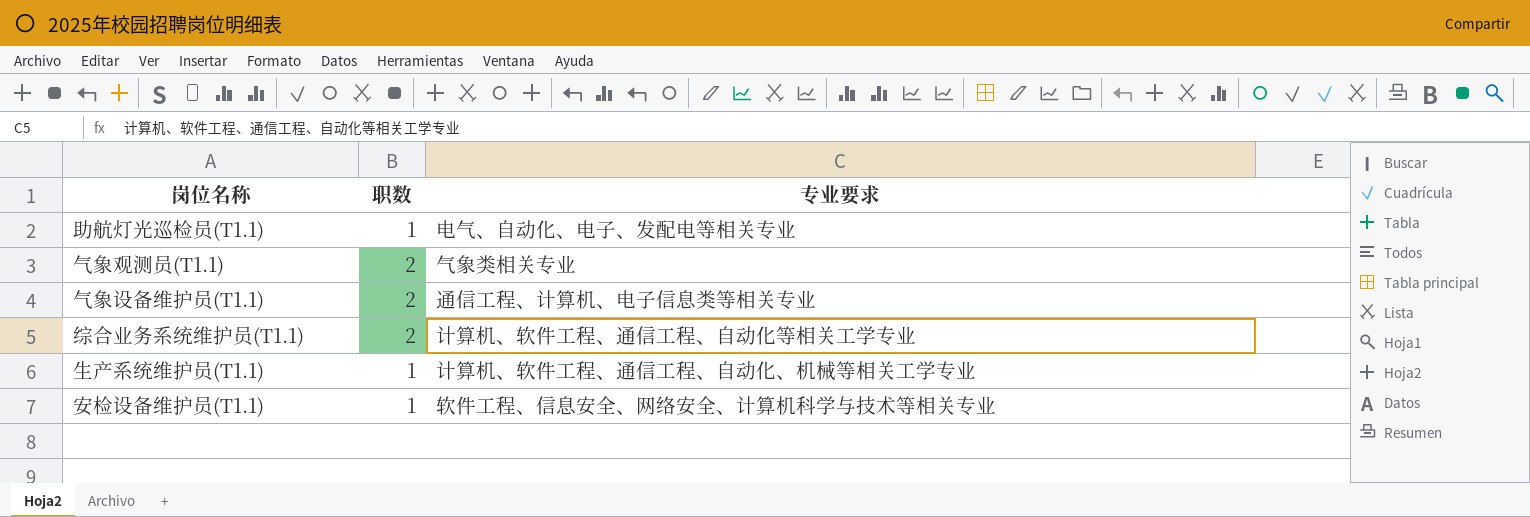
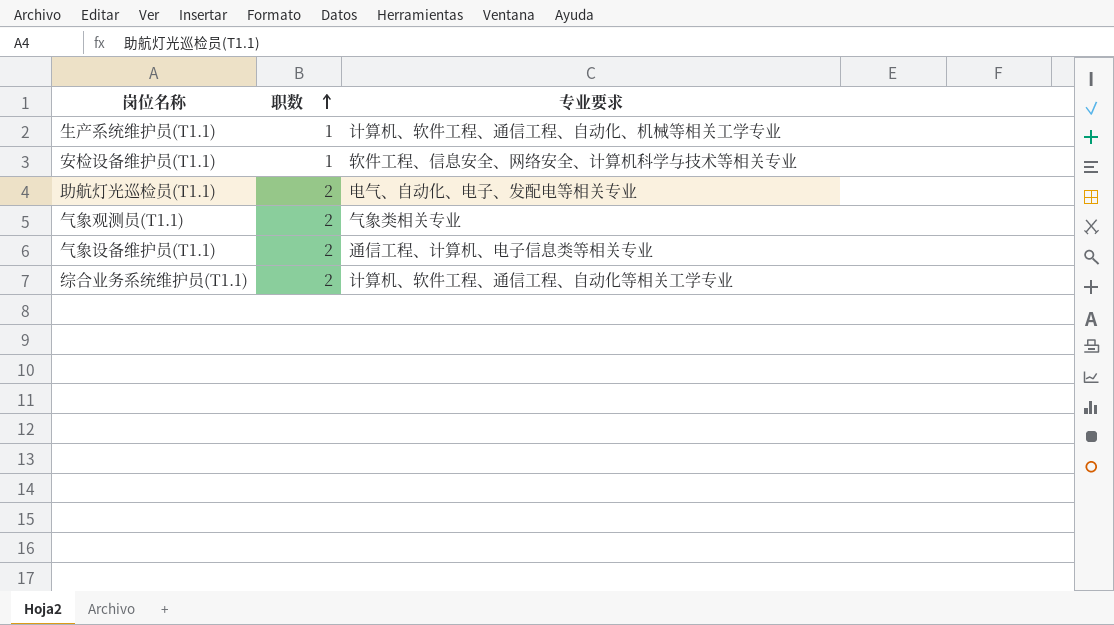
row order: none -> 职数 ascending
助航灯光巡检员(T1.1) | 职数: 1 -> 2

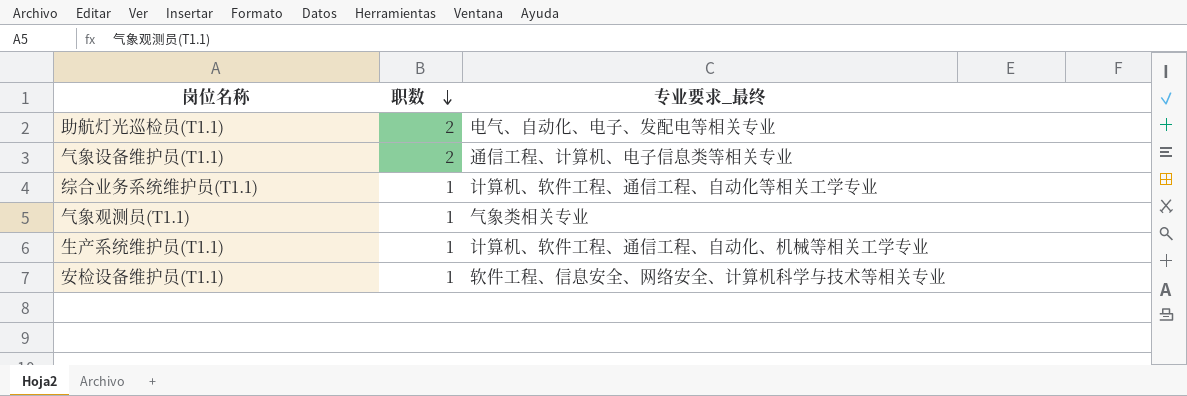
row order: 职数 ascending -> 职数 descending
column name: 专业要求 -> 专业要求_最终
综合业务系统维护员(T1.1) | 职数: 2 -> 1
气象观测员(T1.1) | 职数: 2 -> 1

